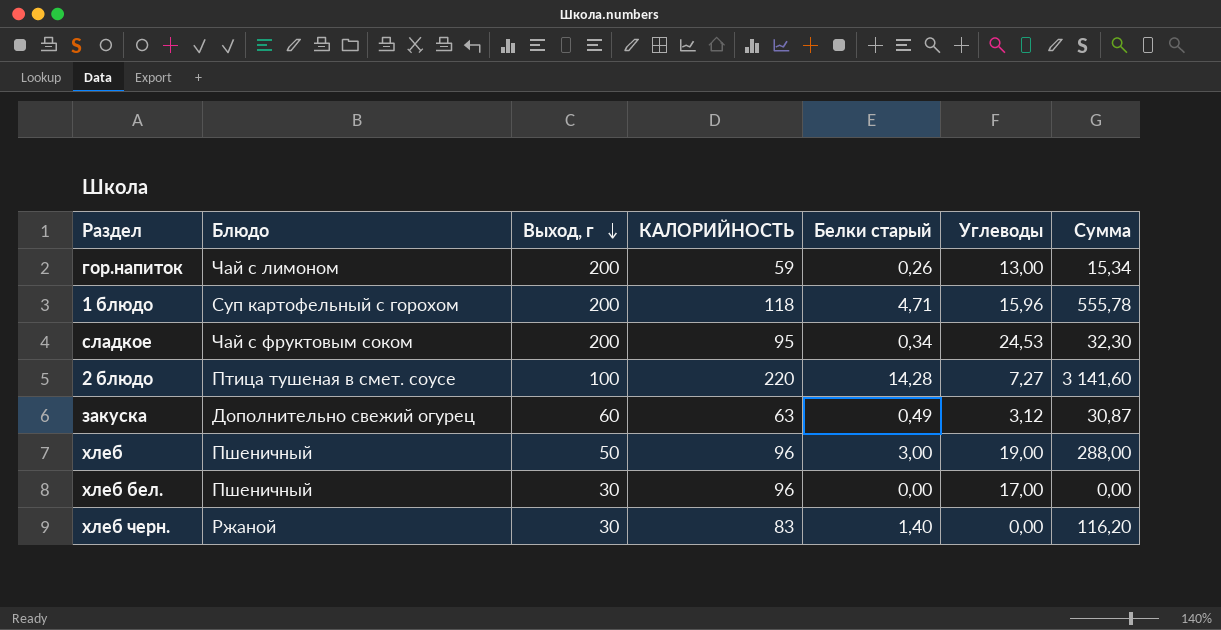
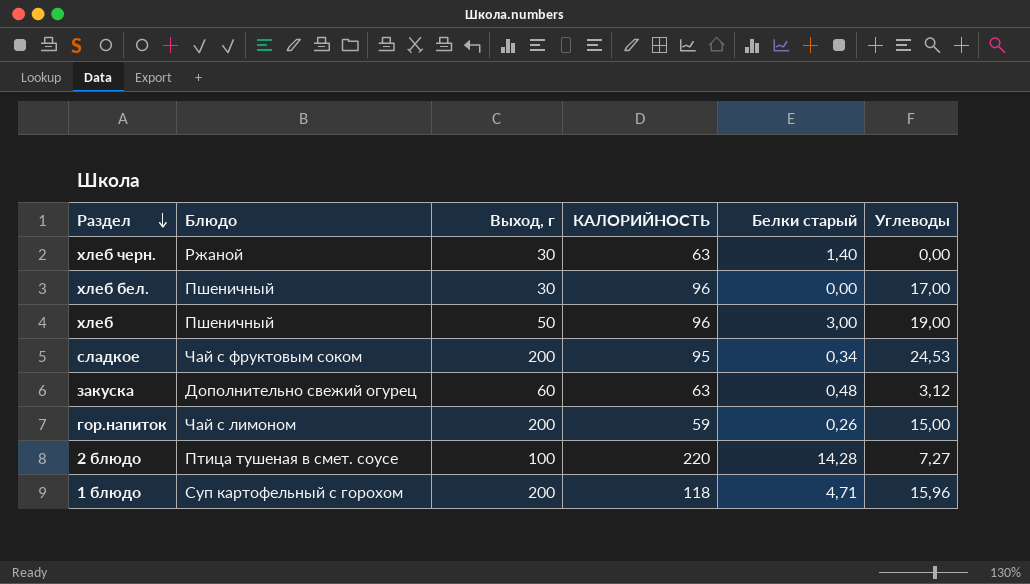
row order: Выход, г descending -> Раздел descending
column Сумма | formula: [КАЛОРИЙНОСТЬ] * [Белки старый] -> none
хлеб черн. | КАЛОРИЙНОСТЬ: 83 -> 63
закуска | Белки старый: 0,49 -> 0,48
гор.напиток | Углеводы: 13,00 -> 15,00

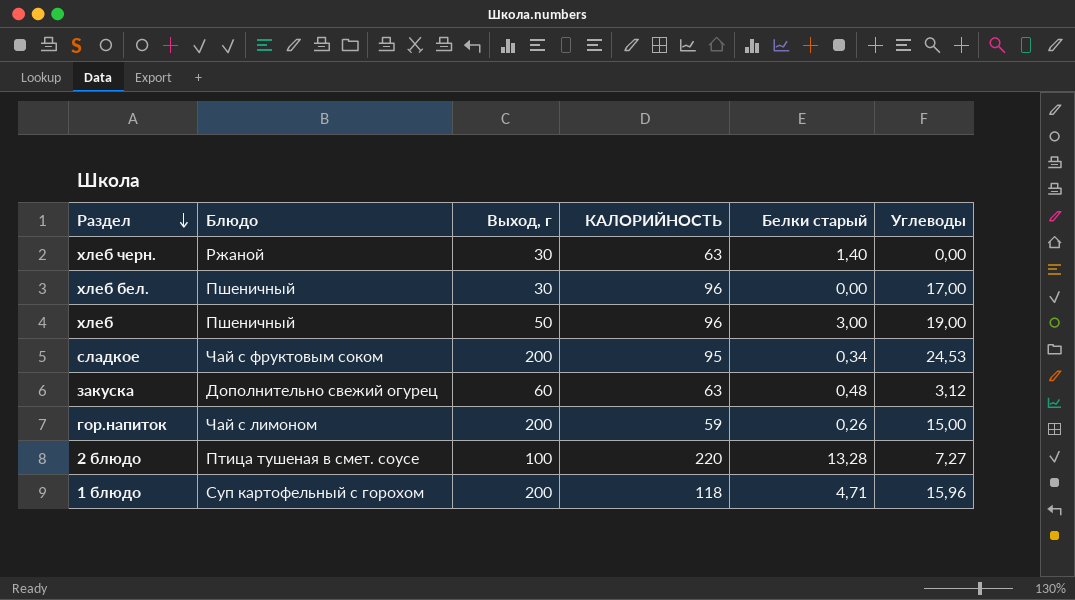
2 блюдо | Белки старый: 14,28 -> 13,28

